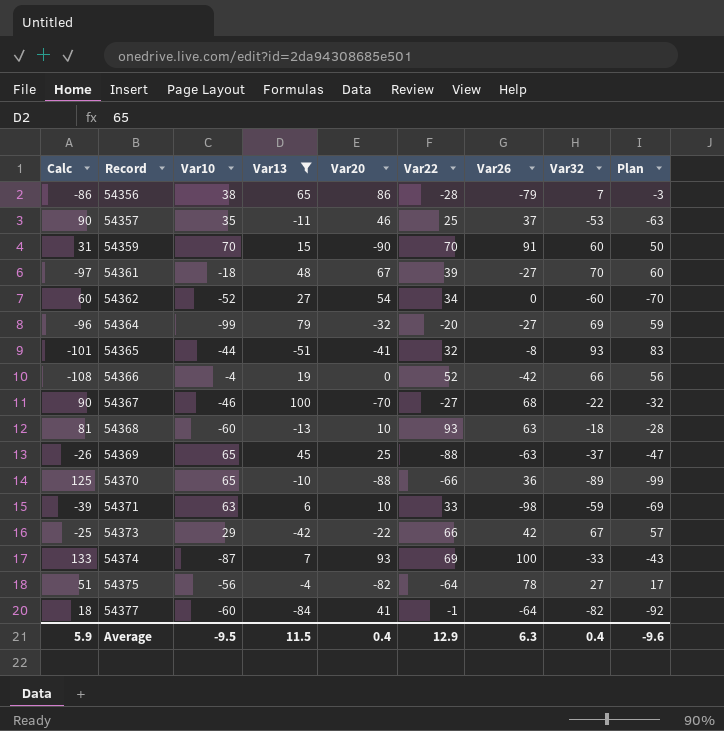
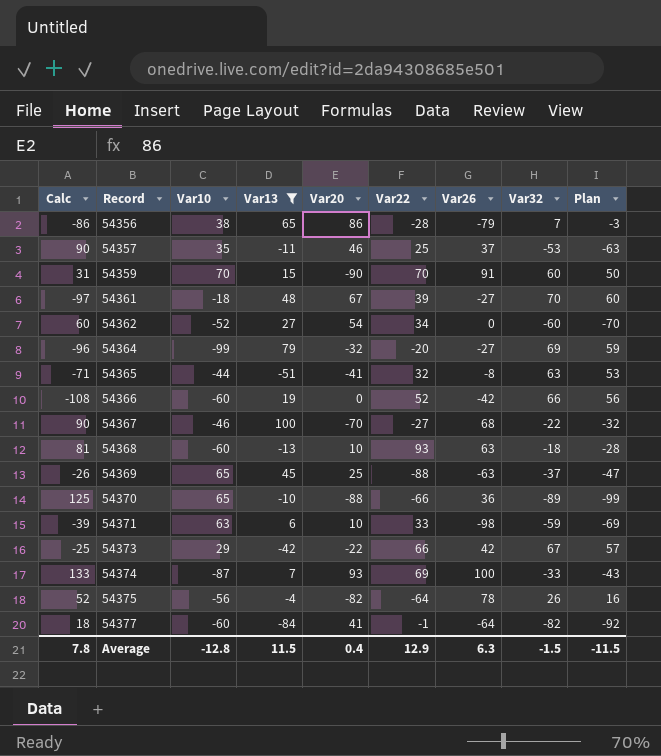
54365 | Calc: -101 -> -71
54365 | Var32: 93 -> 63
54365 | Plan: 83 -> 53
54366 | Var10: -4 -> -60
54375 | Calc: 51 -> 52
54375 | Var32: 27 -> 26
54375 | Plan: 17 -> 16
Average | Calc: 5.9 -> 7.8
Average | Var10: -9.5 -> -12.8
Average | Var32: 0.4 -> -1.5
Average | Plan: -9.6 -> -11.5

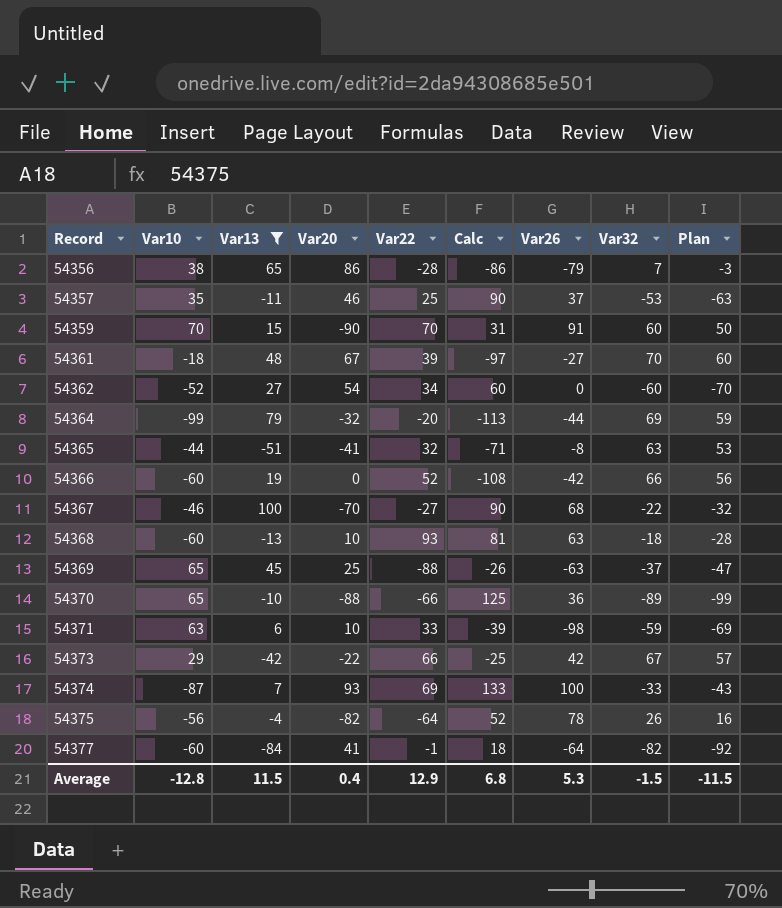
column Calc | position: 1 -> 6
54364 | Calc: -96 -> -113
54364 | Var26: -27 -> -44
Average | Calc: 7.8 -> 6.8
Average | Var26: 6.3 -> 5.3

